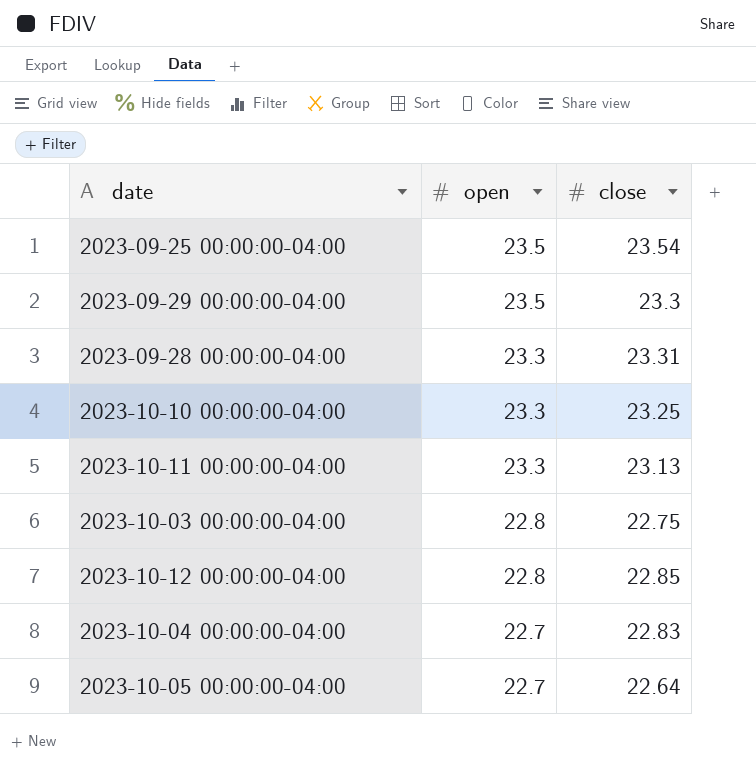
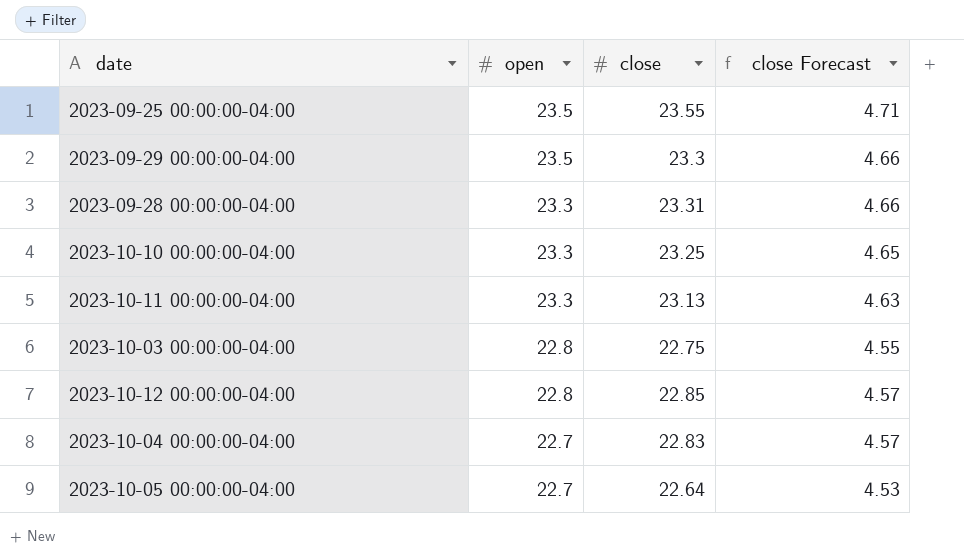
column close Forecast | formula: none -> [close] * 0.2
2023-09-25 00:00:00-04:00 | close: 23.54 -> 23.55

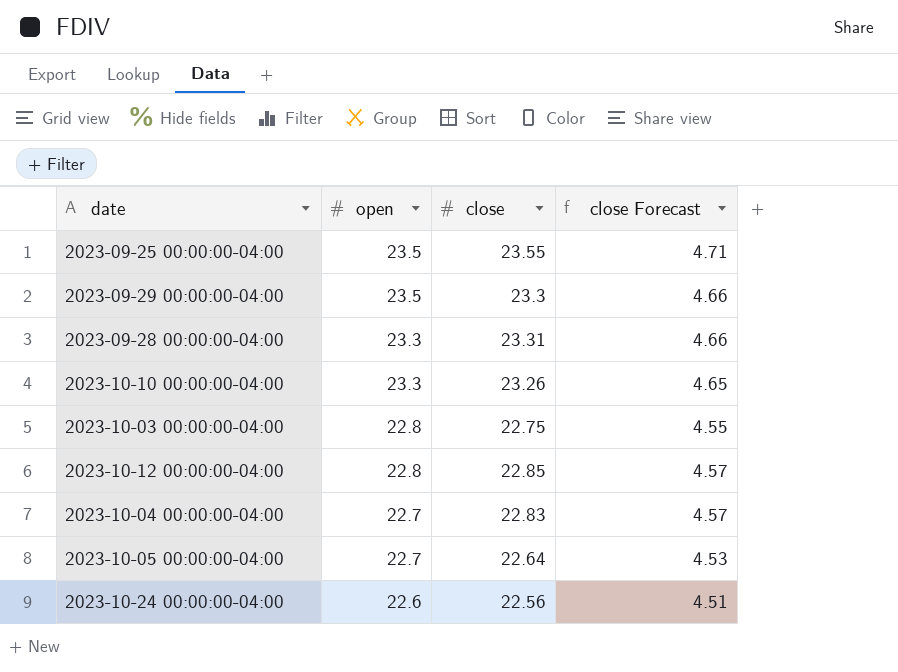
row 2023-10-11 00:00:00-04:00: 23.3 | 23.13 | 4.63 -> none
2023-10-10 00:00:00-04:00 | close: 23.25 -> 23.26
row 2023-10-24 00:00:00-04:00: none -> 22.6 | 22.56 | 4.51

